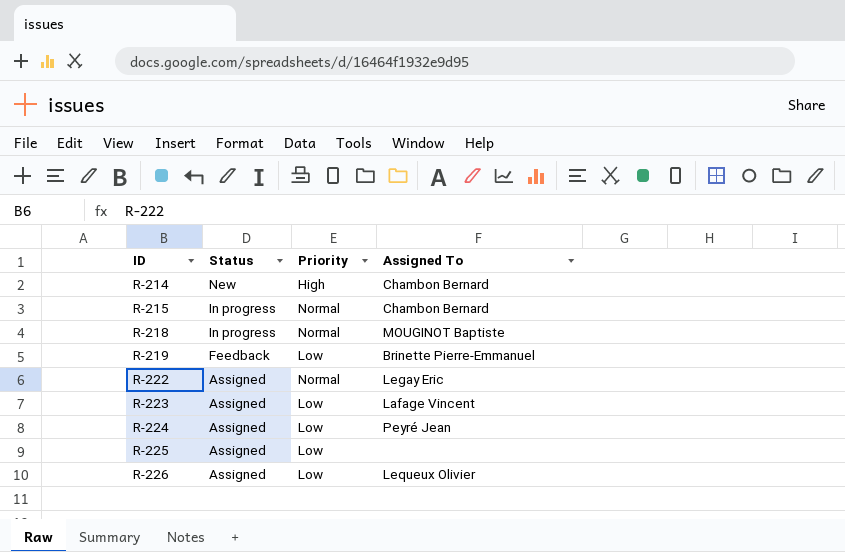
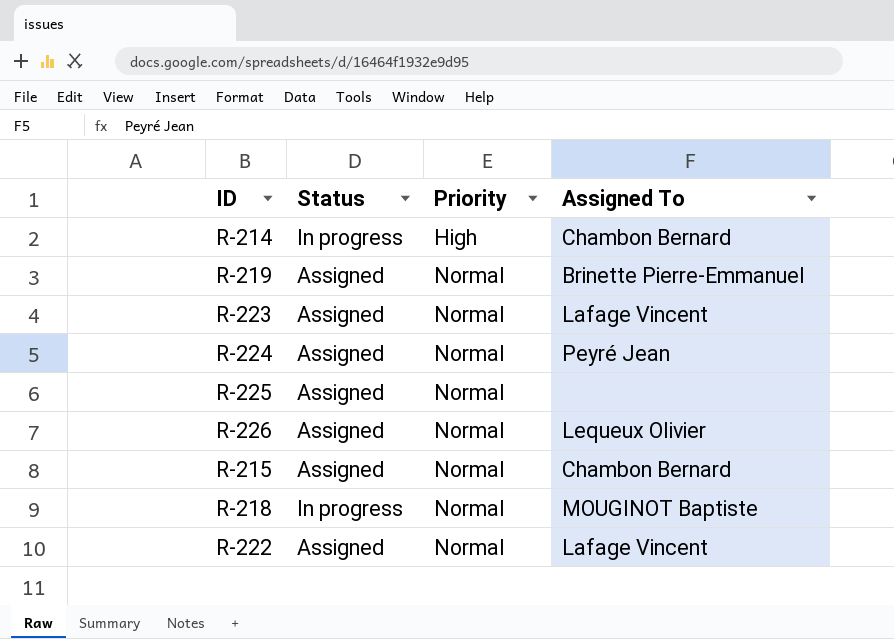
row order: ID ascending -> Priority ascending
R-214 | Status: New -> In progress
R-219 | Status: Feedback -> Assigned
R-219 | Priority: Low -> Normal
R-223 | Priority: Low -> Normal
R-224 | Priority: Low -> Normal
R-225 | Priority: Low -> Normal
R-226 | Priority: Low -> Normal
R-215 | Status: In progress -> Assigned
R-222 | Assigned To: Legay Eric -> Lafage Vincent

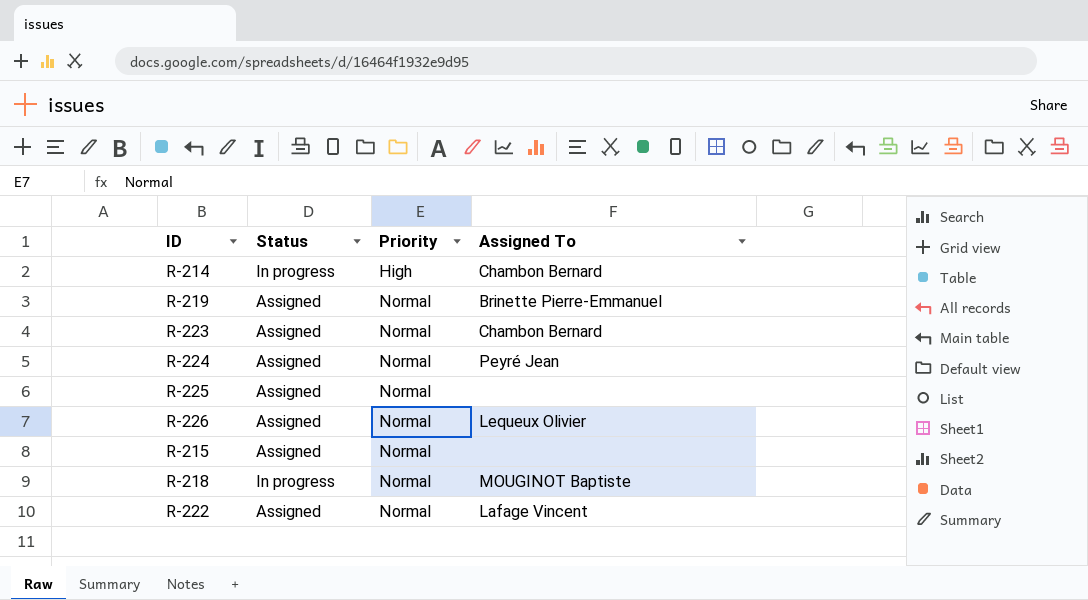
R-223 | Assigned To: Lafage Vincent -> Chambon Bernard
R-215 | Assigned To: Chambon Bernard -> none

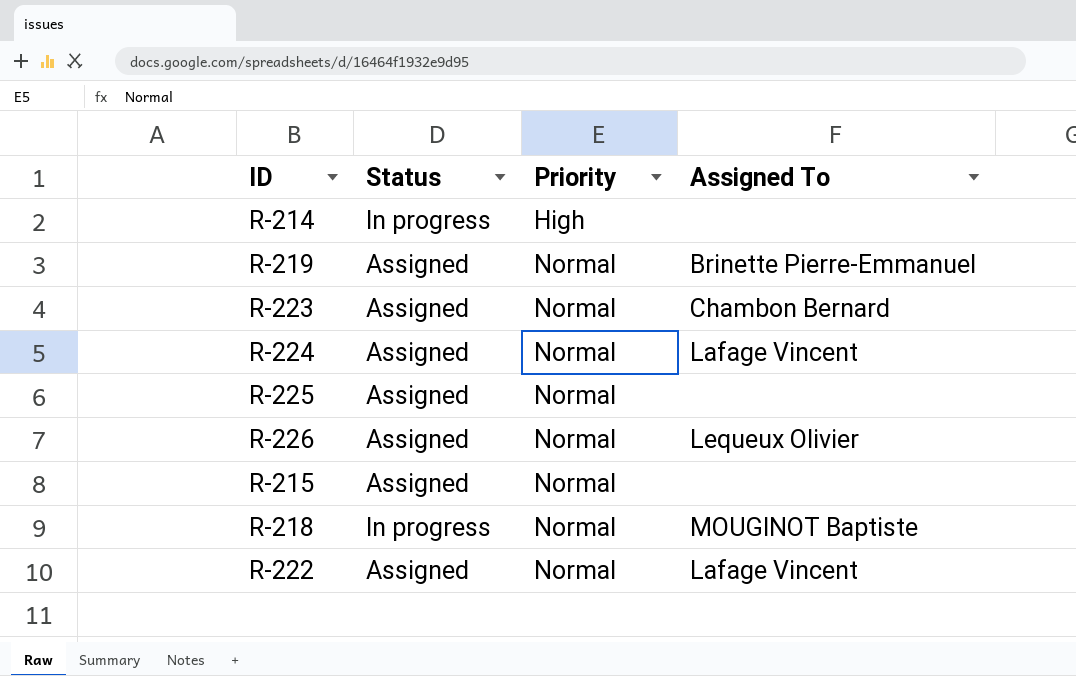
R-214 | Assigned To: Chambon Bernard -> none
R-224 | Assigned To: Peyré Jean -> Lafage Vincent

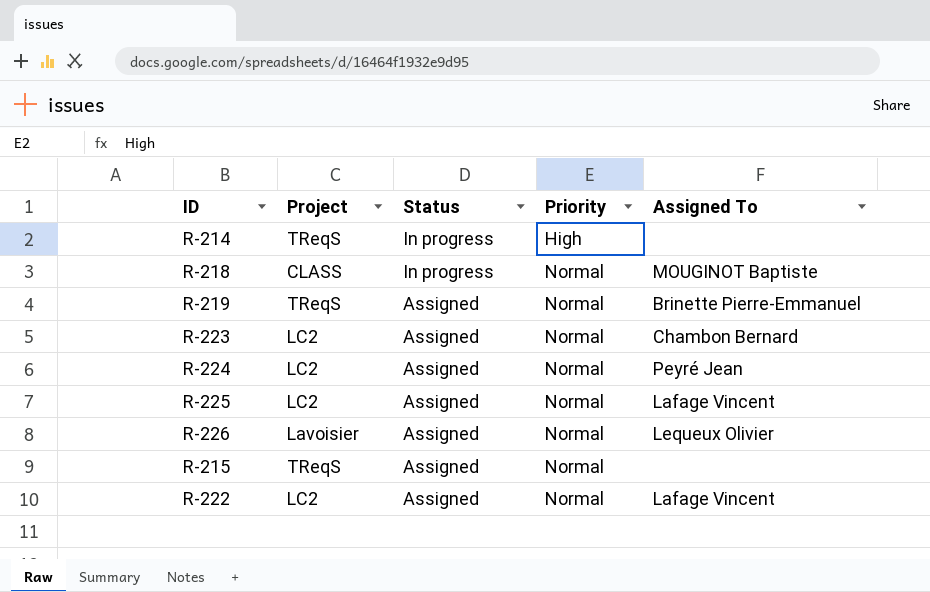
row order: Priority ascending -> Status descending
column Project | position: none -> 2
R-224 | Assigned To: Lafage Vincent -> Peyré Jean
R-225 | Assigned To: none -> Lafage Vincent

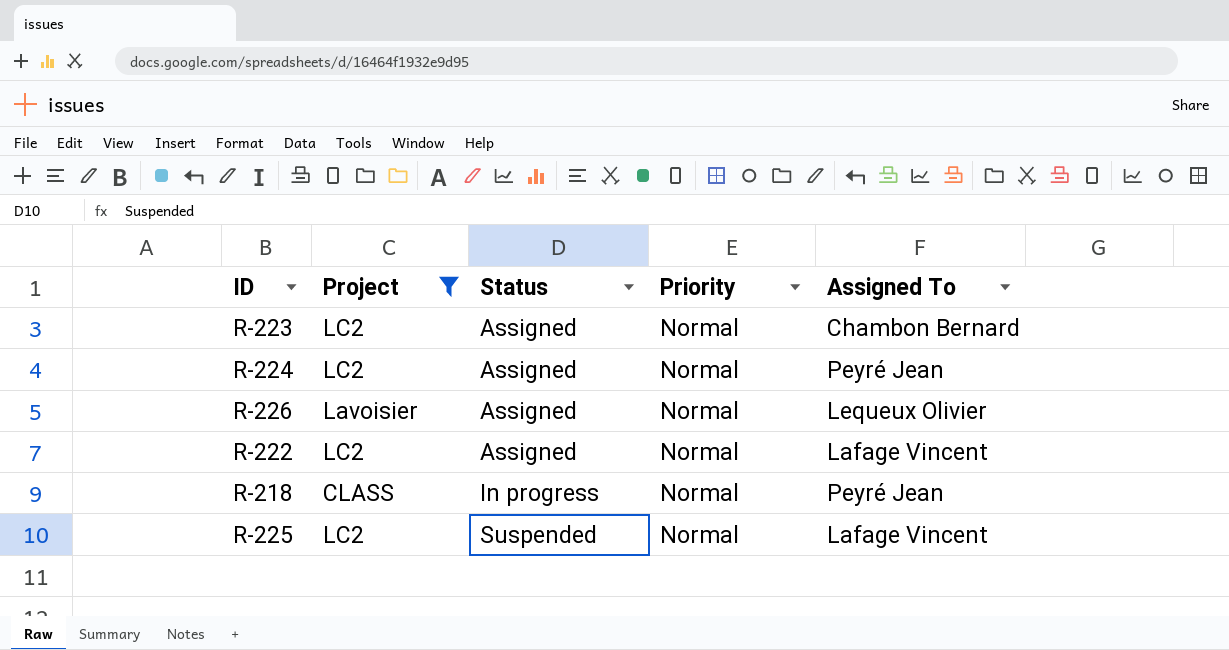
filter: none -> Project != TReqS
row order: Status descending -> Status ascending
R-218 | Assigned To: MOUGINOT Baptiste -> Peyré Jean
R-225 | Status: Assigned -> Suspended

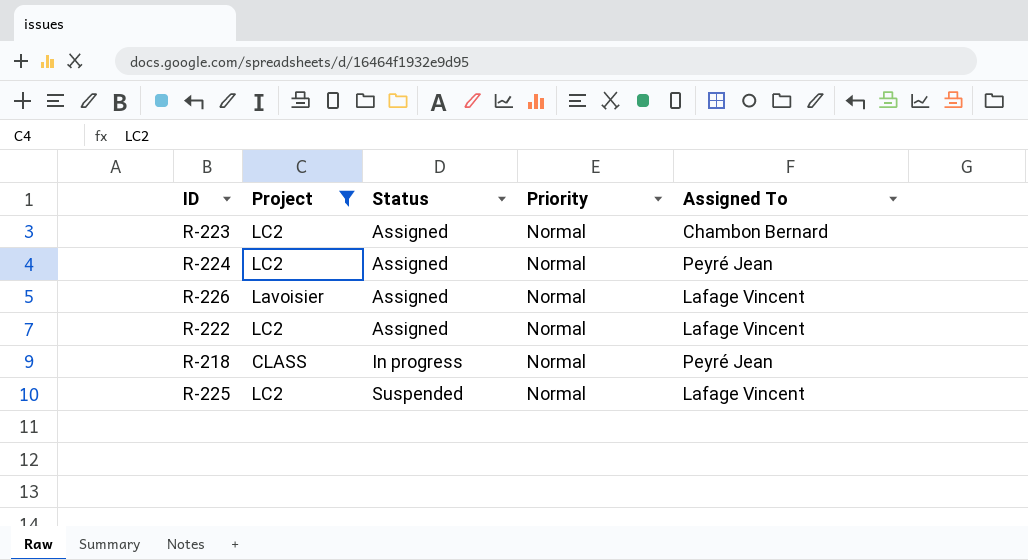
R-226 | Assigned To: Lequeux Olivier -> Lafage Vincent

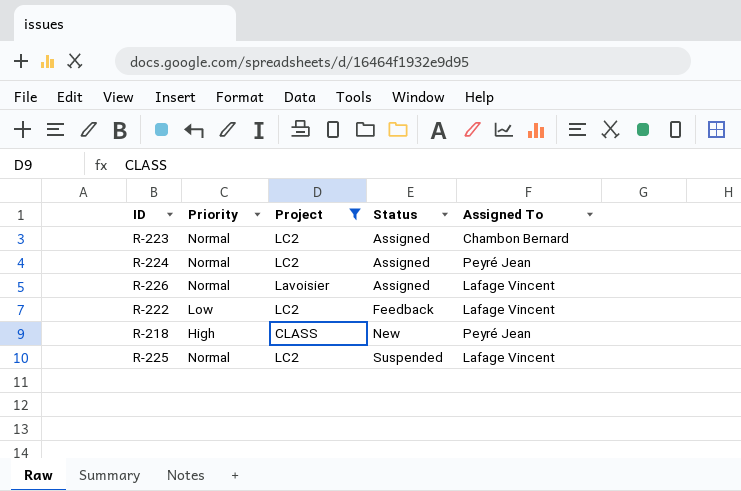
column Priority | position: 4 -> 2
R-222 | Priority: Normal -> Low
R-222 | Status: Assigned -> Feedback
R-218 | Priority: Normal -> High
R-218 | Status: In progress -> New

